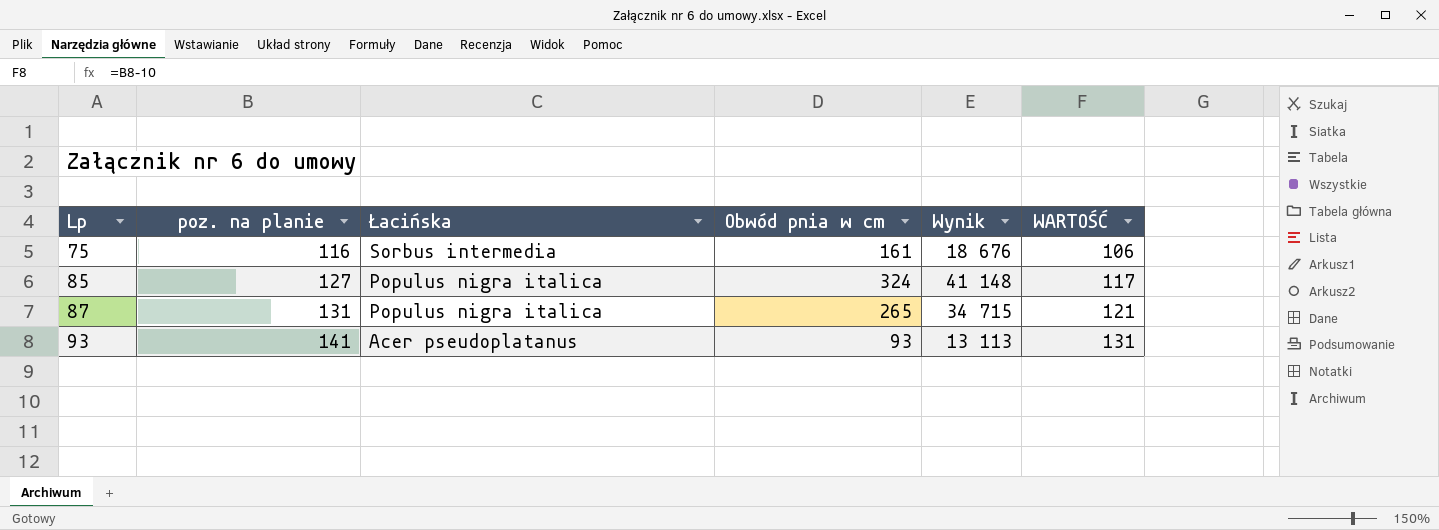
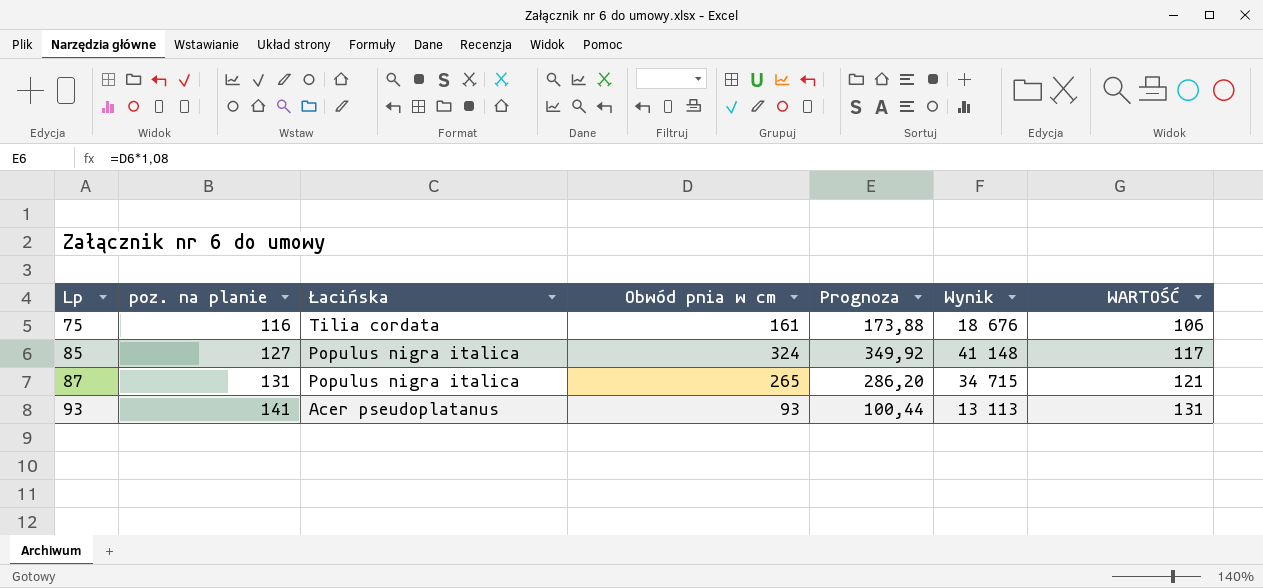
column Prognoza | formula: none -> [Obwód pnia w cm] * 1,08
75 | Łacińska: Sorbus intermedia -> Tilia cordata

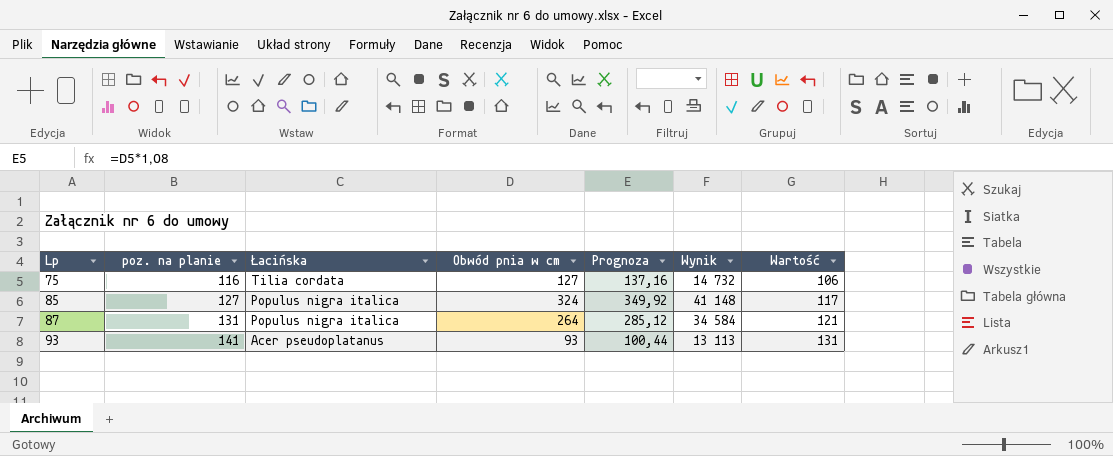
column name: WARTOŚĆ -> Wartość
75 | Obwód pnia w cm: 161 -> 127
75 | Prognoza: 173,88 -> 137,16
75 | Wynik: 18 676 -> 14 732
87 | Obwód pnia w cm: 265 -> 264
87 | Prognoza: 286,20 -> 285,12
87 | Wynik: 34 715 -> 34 584

